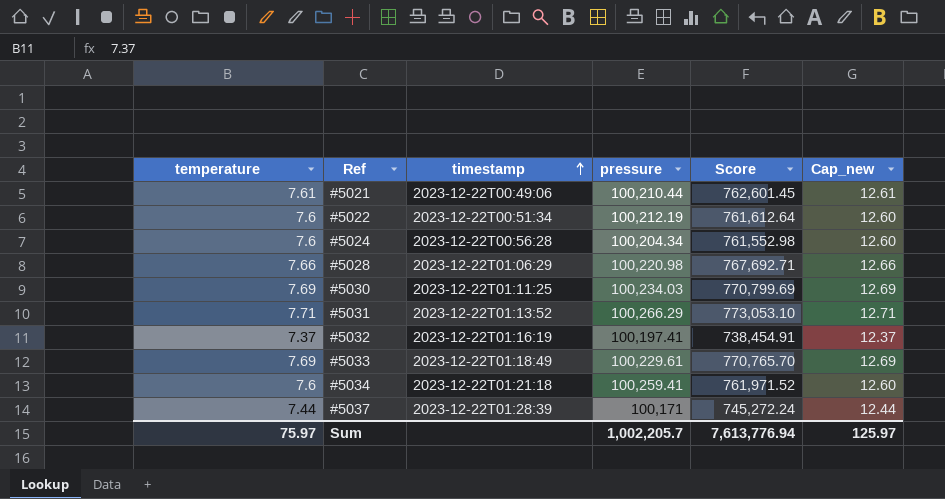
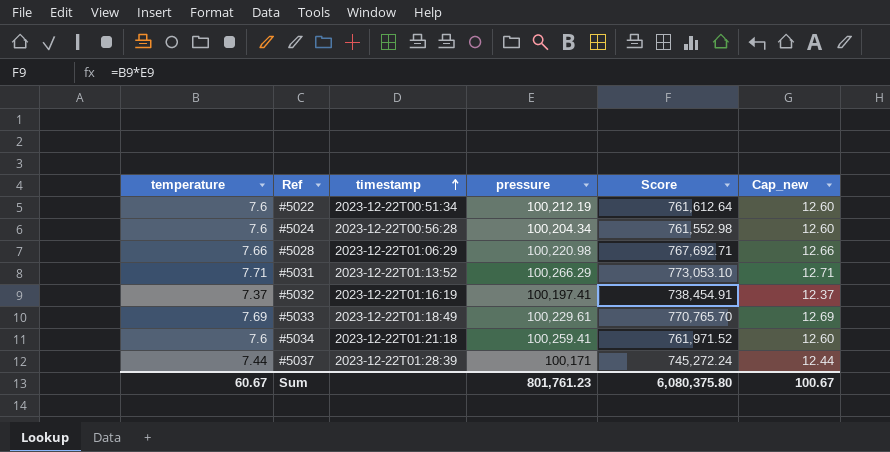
row #5021: 7.61 | 2023-12-22T00:49:06 | 100,210.44 | 762,601.45 | 12.61 -> none
row #5030: 7.69 | 2023-12-22T01:11:25 | 100,234.03 | 770,799.69 | 12.69 -> none
Sum | temperature: 75.97 -> 60.67
Sum | pressure: 1,002,205.7 -> 801,761.23
Sum | Score: 7,613,776.94 -> 6,080,375.80
Sum | Cap_new: 125.97 -> 100.67

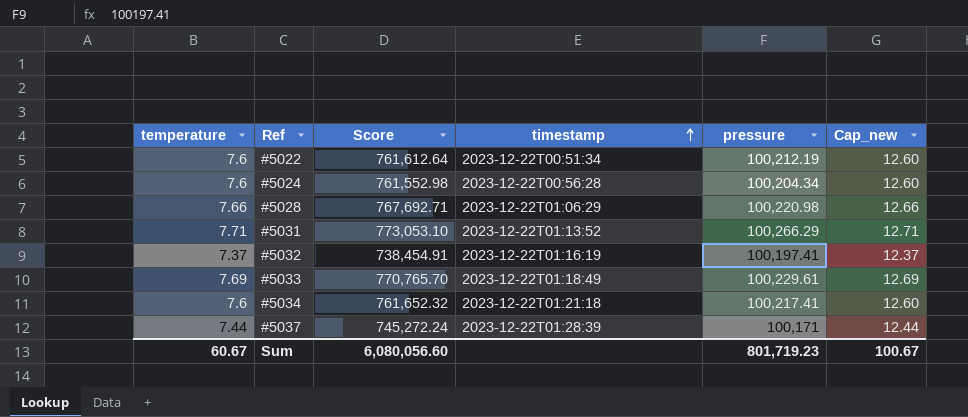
column Score | position: 5 -> 3
#5034 | Score: 761,971.52 -> 761,652.32
#5034 | pressure: 100,259.41 -> 100,217.41
Sum | Score: 6,080,375.80 -> 6,080,056.60
Sum | pressure: 801,761.23 -> 801,719.23

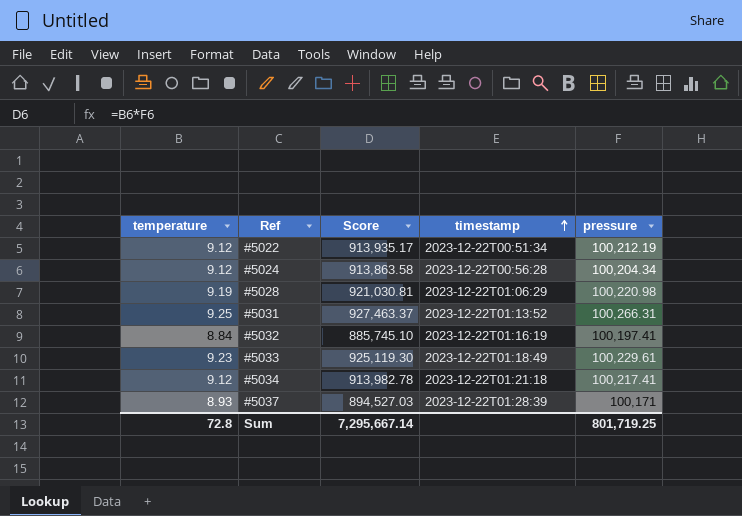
column Cap_new | formula: [temperature] + 5 -> none
#5022 | temperature: 7.6 -> 9.12
#5022 | Score: 761,612.64 -> 913,935.17
#5024 | temperature: 7.6 -> 9.12
#5024 | Score: 761,552.98 -> 913,863.58
#5028 | temperature: 7.66 -> 9.19
#5028 | Score: 767,692.71 -> 921,030.81
#5031 | temperature: 7.71 -> 9.25
#5031 | Score: 773,053.10 -> 927,463.37
#5031 | pressure: 100,266.29 -> 100,266.31
#5032 | temperature: 7.37 -> 8.84
#5032 | Score: 738,454.91 -> 885,745.10
#5033 | temperature: 7.69 -> 9.23
#5033 | Score: 770,765.70 -> 925,119.30
#5034 | temperature: 7.6 -> 9.12
#5034 | Score: 761,652.32 -> 913,982.78
#5037 | temperature: 7.44 -> 8.93
#5037 | Score: 745,272.24 -> 894,527.03
Sum | temperature: 60.67 -> 72.8
Sum | Score: 6,080,056.60 -> 7,295,667.14
Sum | pressure: 801,719.23 -> 801,719.25

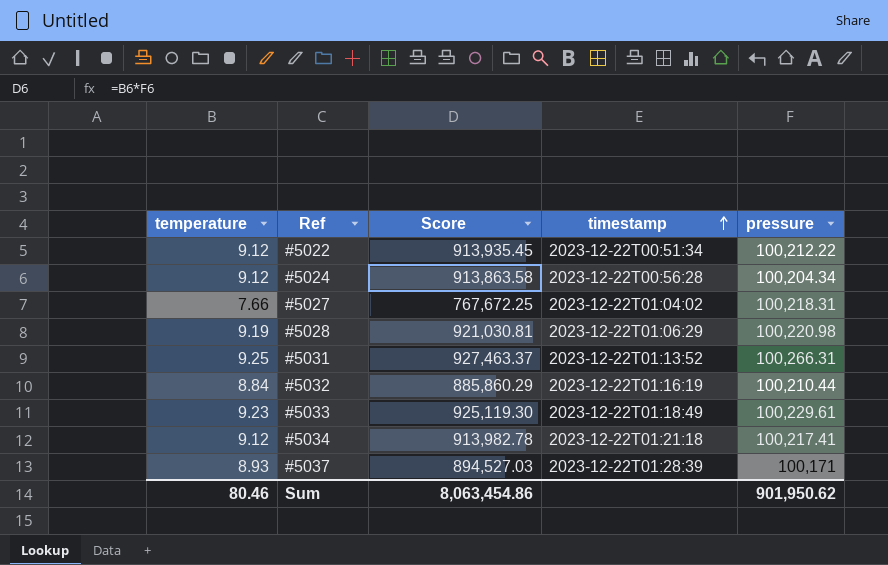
#5022 | Score: 913,935.17 -> 913,935.45
#5022 | pressure: 100,212.19 -> 100,212.22
row #5027: none -> 7.66 | 767,672.25 | 2023-12-22T01:04:02 | 100,218.31
#5032 | Score: 885,745.10 -> 885,860.29
#5032 | pressure: 100,197.41 -> 100,210.44
Sum | temperature: 72.8 -> 80.46
Sum | Score: 7,295,667.14 -> 8,063,454.86
Sum | pressure: 801,719.25 -> 901,950.62

